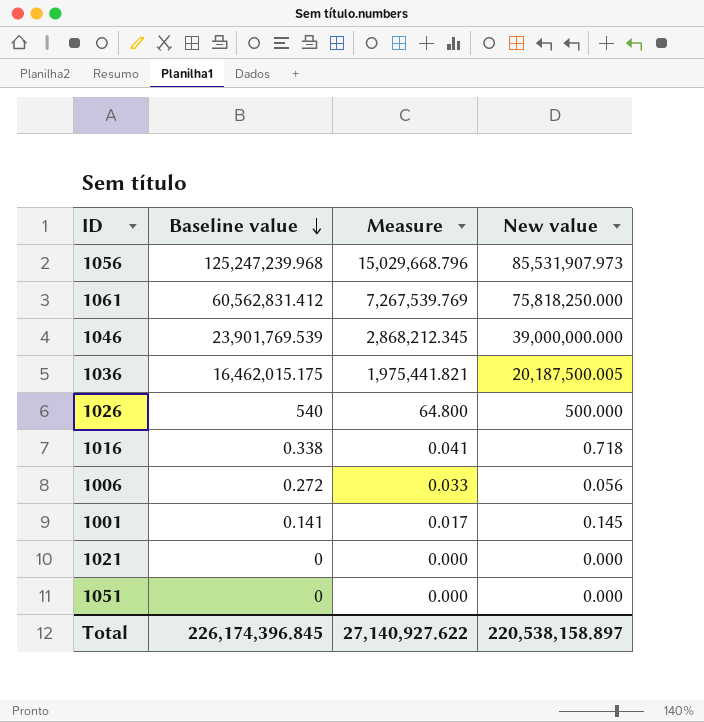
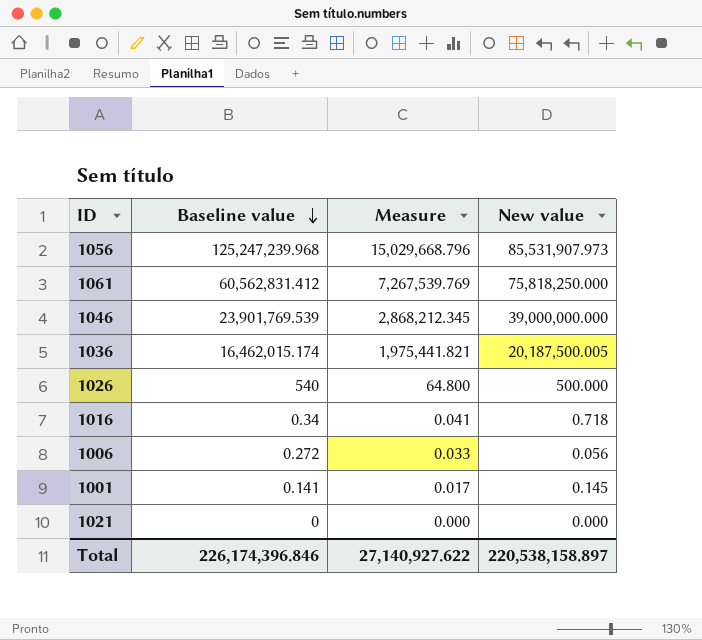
row 1051: 0 | 0.000 | 0.000 -> none
1036 | Baseline value: 16,462,015.175 -> 16,462,015.174
1016 | Baseline value: 0.338 -> 0.34
Total | Baseline value: 226,174,396.845 -> 226,174,396.846

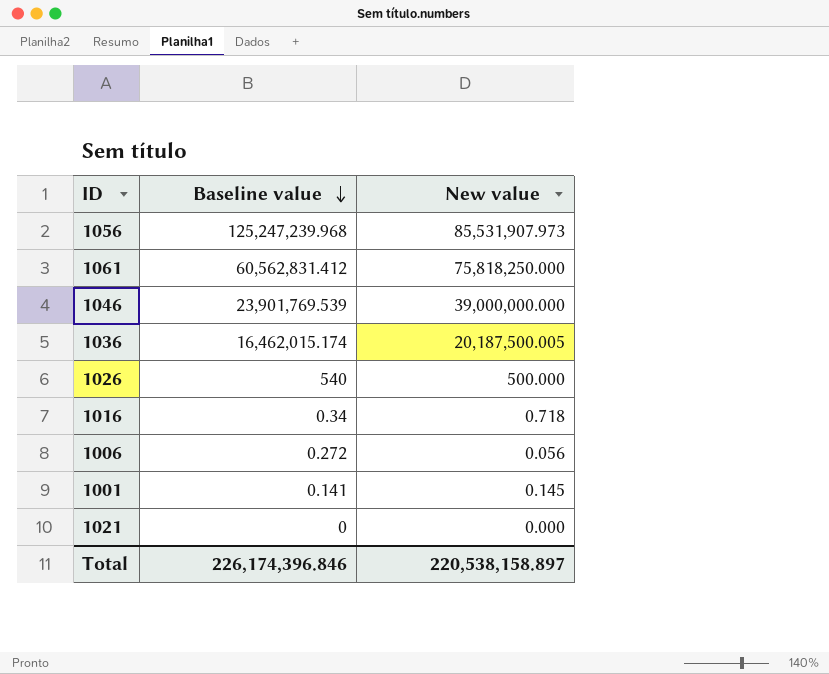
column Measure | formula: [Baseline value] * 0.12 -> none

